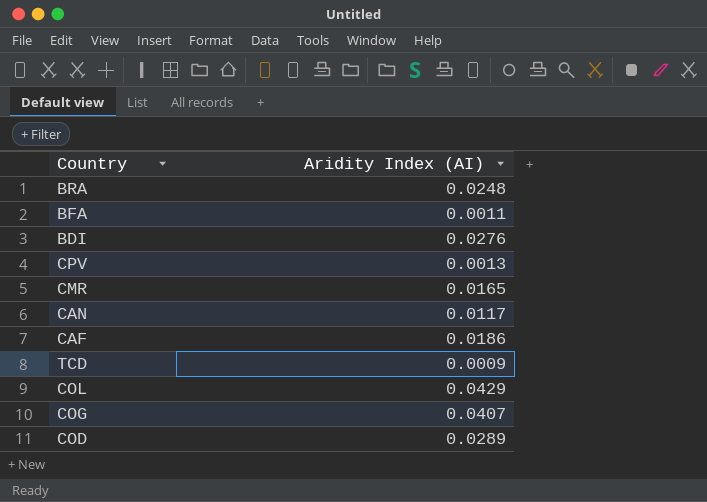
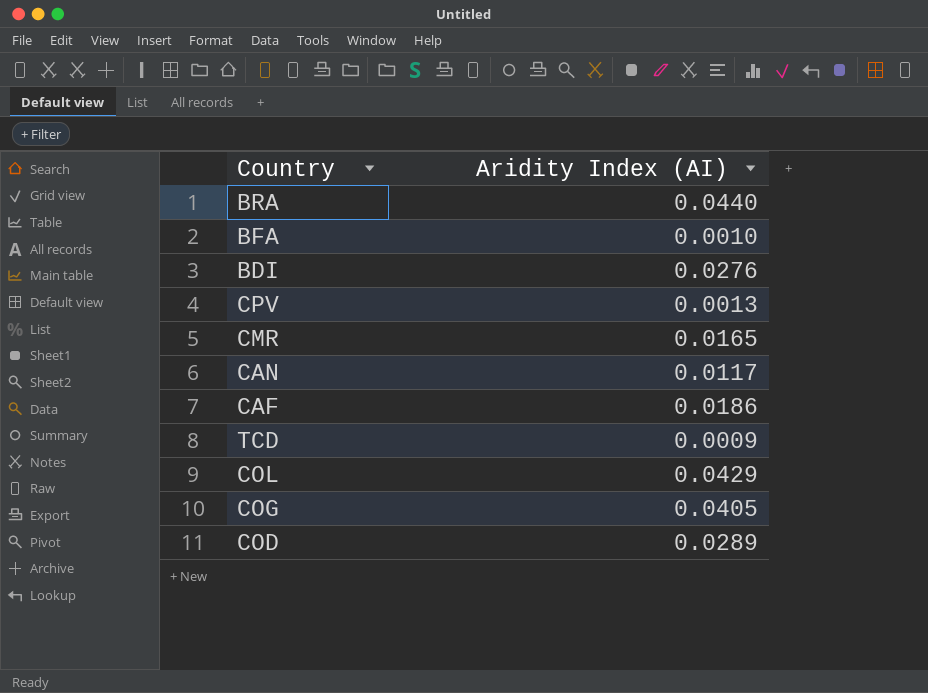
BRA | Aridity Index (AI): 0.0248 -> 0.0440
BFA | Aridity Index (AI): 0.0011 -> 0.0010
COG | Aridity Index (AI): 0.0407 -> 0.0405

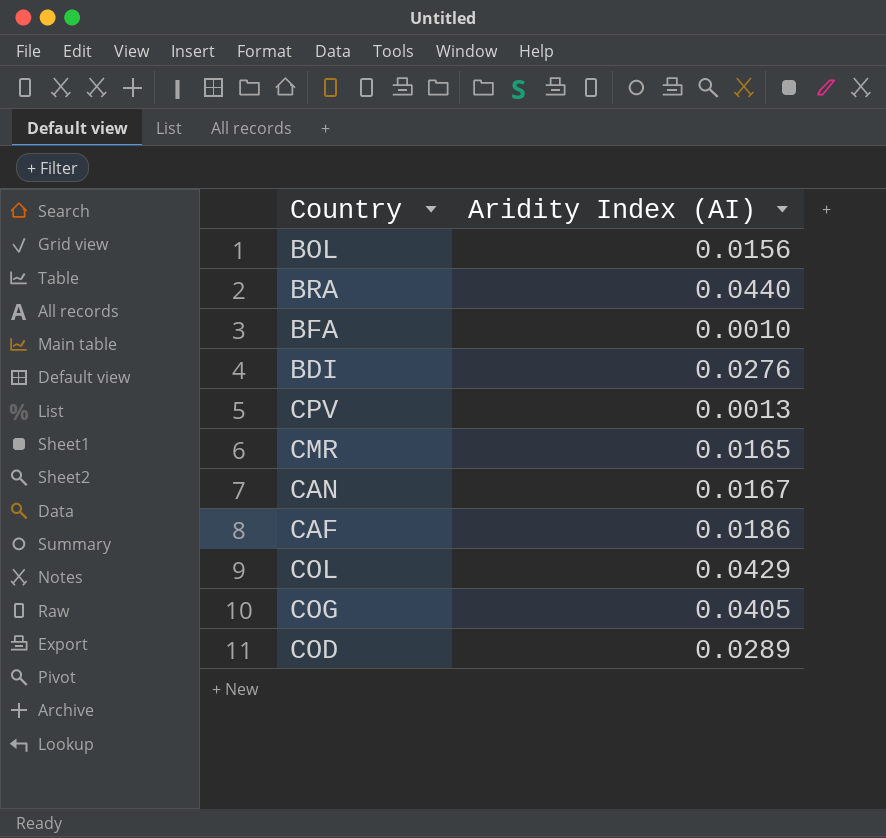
row TCD: 0.0009 -> none
row BOL: none -> 0.0156
CAN | Aridity Index (AI): 0.0117 -> 0.0167

